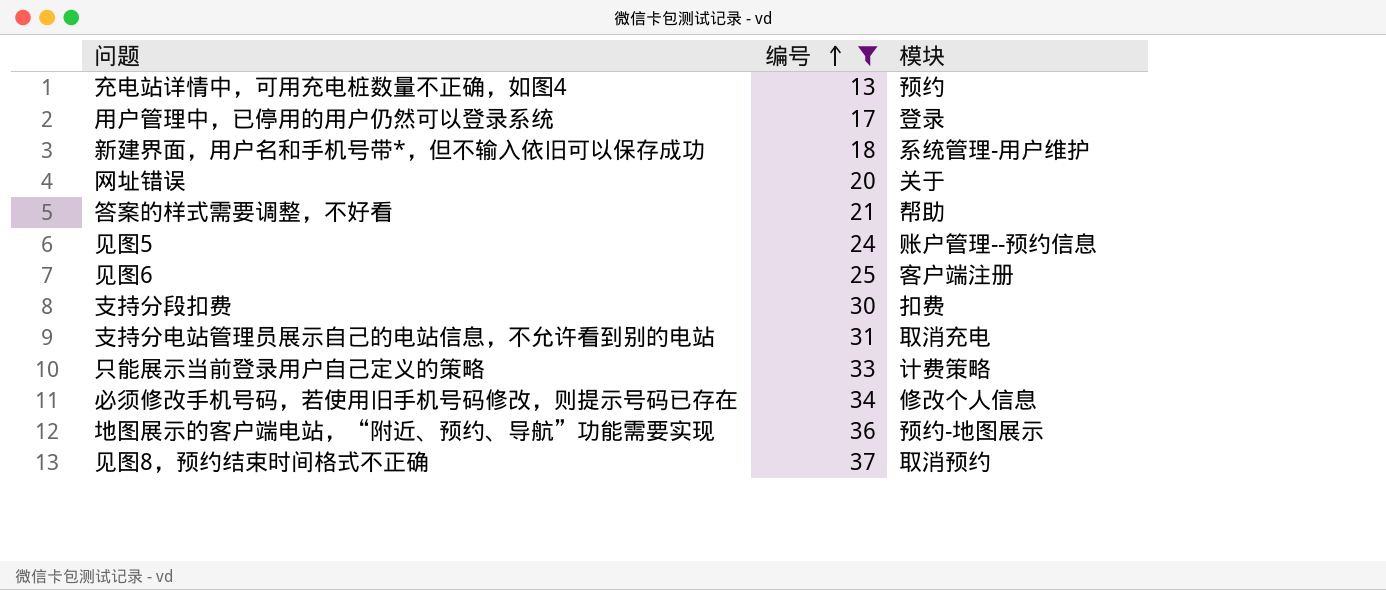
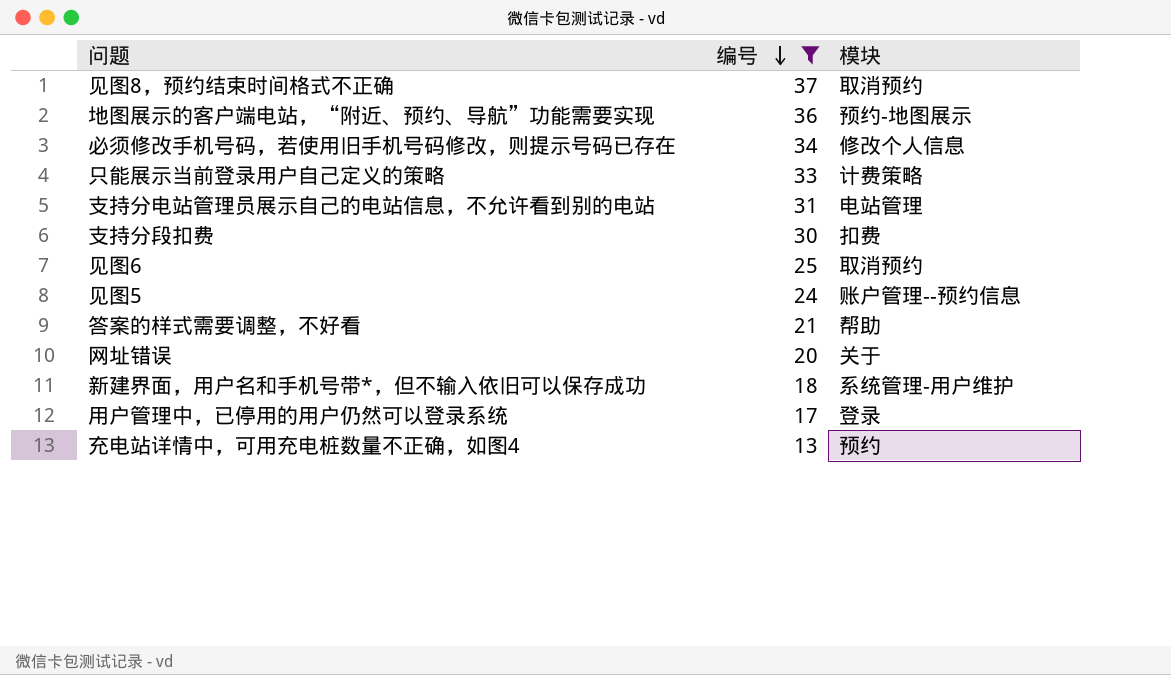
row order: 编号 ascending -> 编号 descending
支持分电站管理员展示自己的电站信息，不允许看到别的电站 | 模块: 取消充电 -> 电站管理
见图6 | 模块: 客户端注册 -> 取消预约

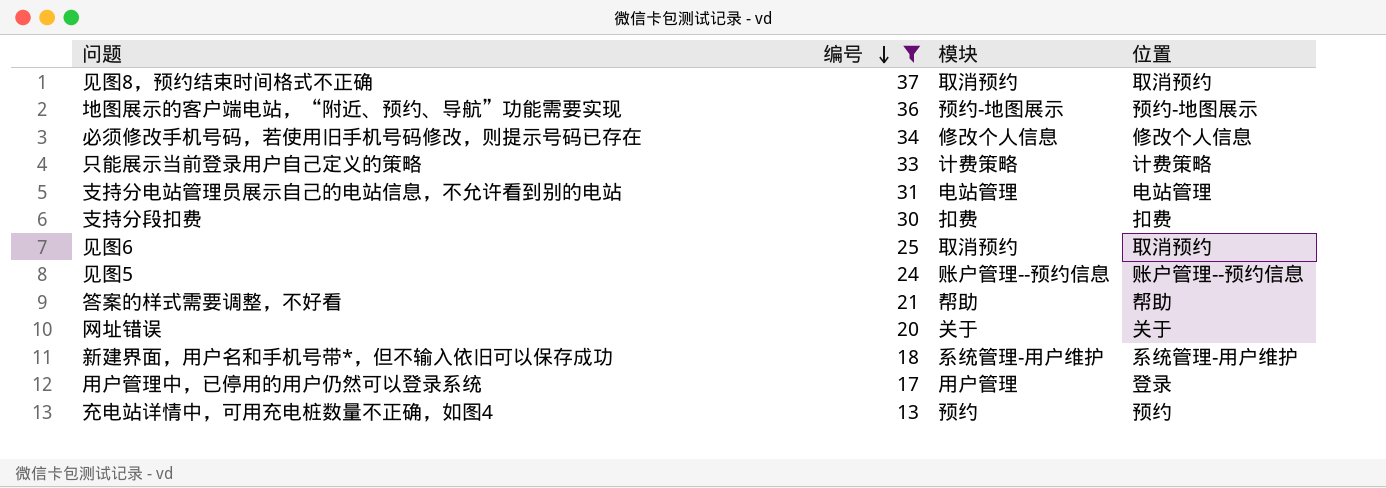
column 位置 | position: none -> 4
用户管理中，已停用的用户仍然可以登录系统 | 模块: 登录 -> 用户管理

